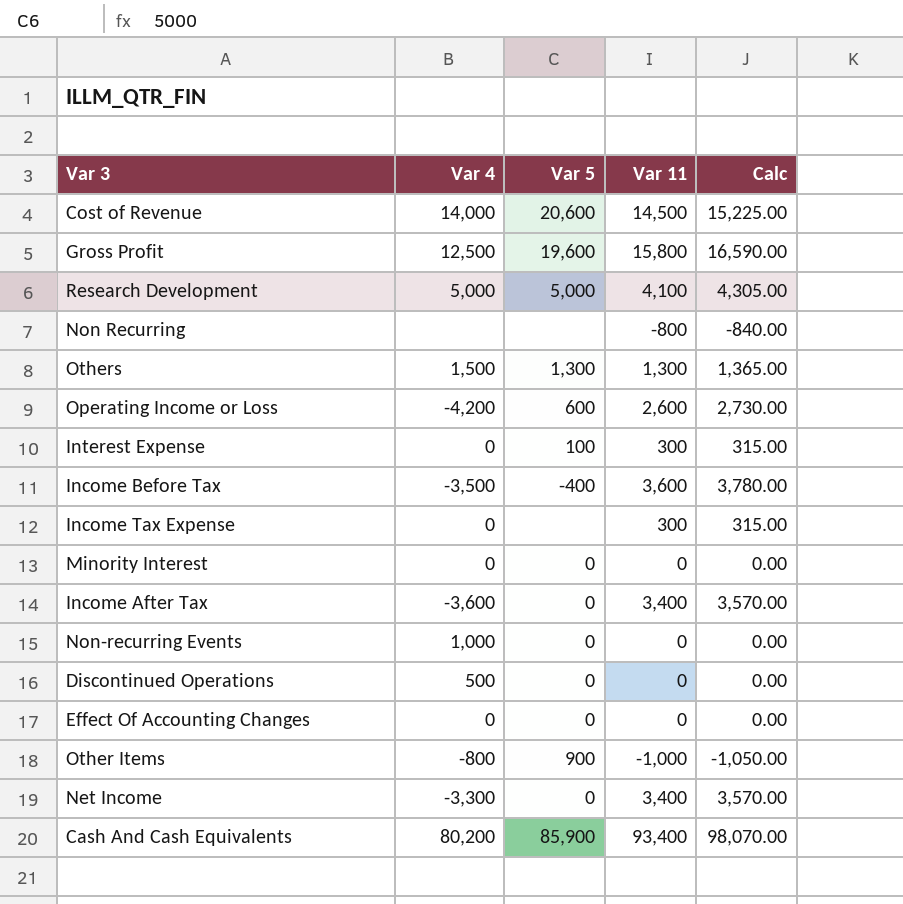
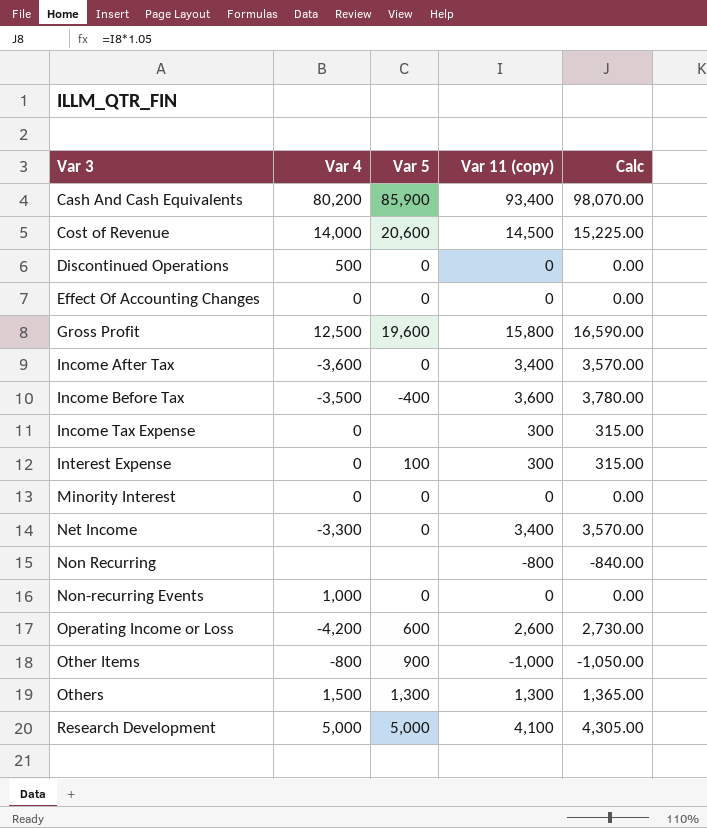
row order: none -> Var 3 ascending
column name: Var 11 -> Var 11 (copy)

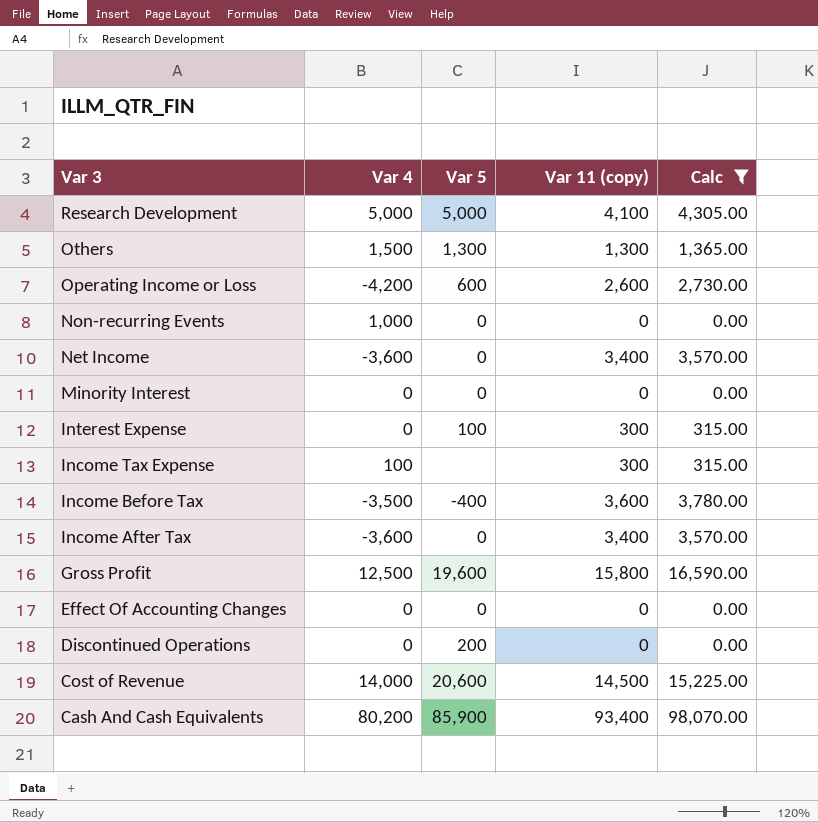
filter: none -> Calc >= 0.00
row order: Var 3 ascending -> Var 3 descending
Net Income | Var 4: -3,300 -> -3,600
Income Tax Expense | Var 4: 0 -> 100
Discontinued Operations | Var 4: 500 -> 0
Discontinued Operations | Var 5: 0 -> 200

